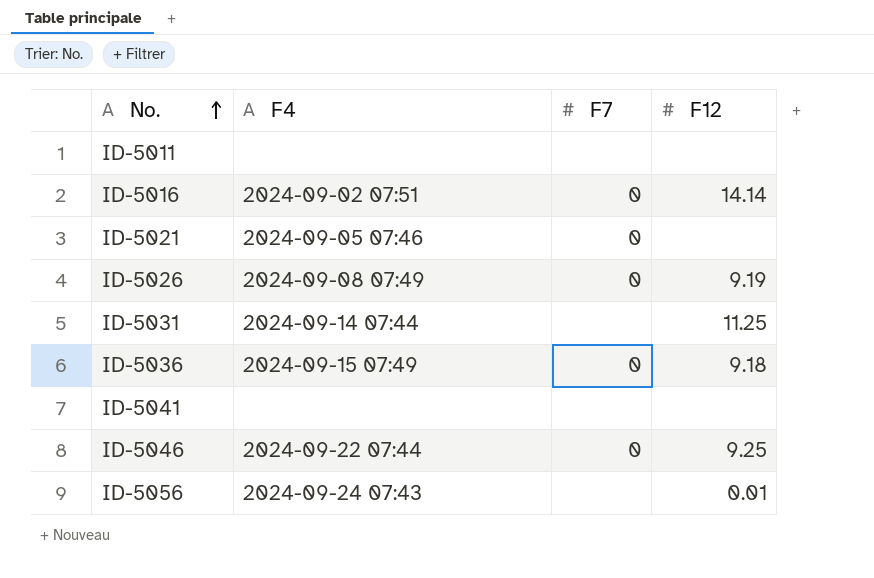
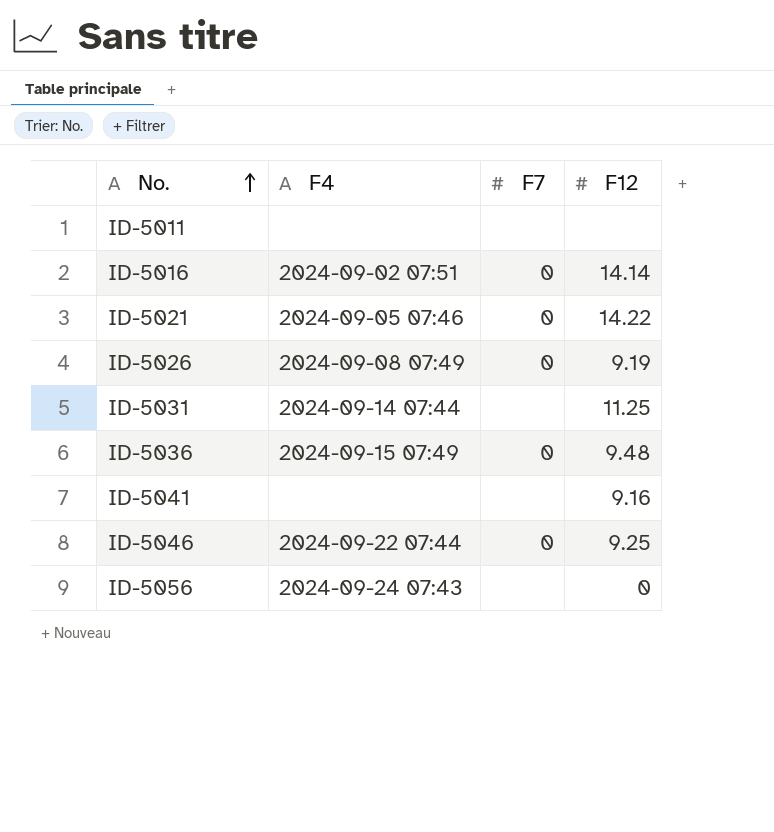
ID-5021 | F12: none -> 14.22
ID-5036 | F12: 9.18 -> 9.48
ID-5041 | F12: none -> 9.16
ID-5056 | F12: 0.01 -> 0

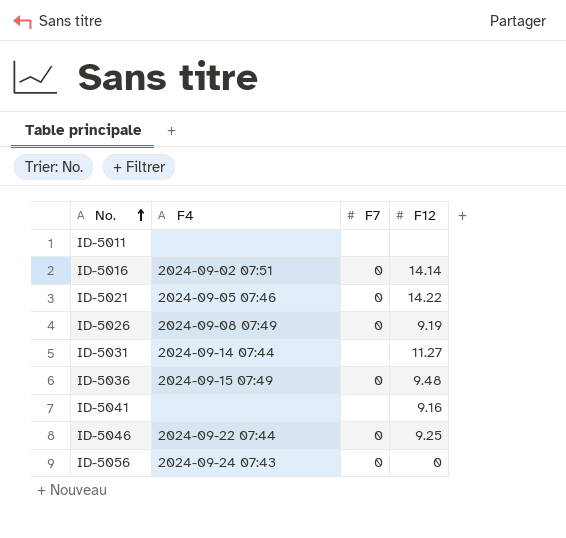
ID-5031 | F12: 11.25 -> 11.27
ID-5056 | F7: none -> 0

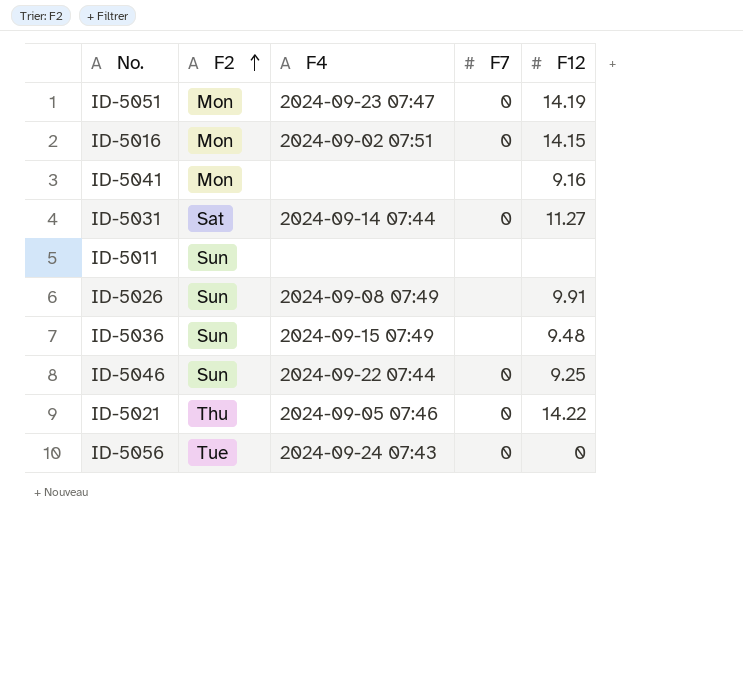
row order: No. ascending -> F2 ascending
column F2 | position: none -> 2
row ID-5051: none -> Mon | 2024-09-23 07:47 | 0 | 14.19
ID-5016 | F12: 14.14 -> 14.15
ID-5031 | F7: none -> 0
ID-5026 | F7: 0 -> none
ID-5026 | F12: 9.19 -> 9.91
ID-5036 | F7: 0 -> none

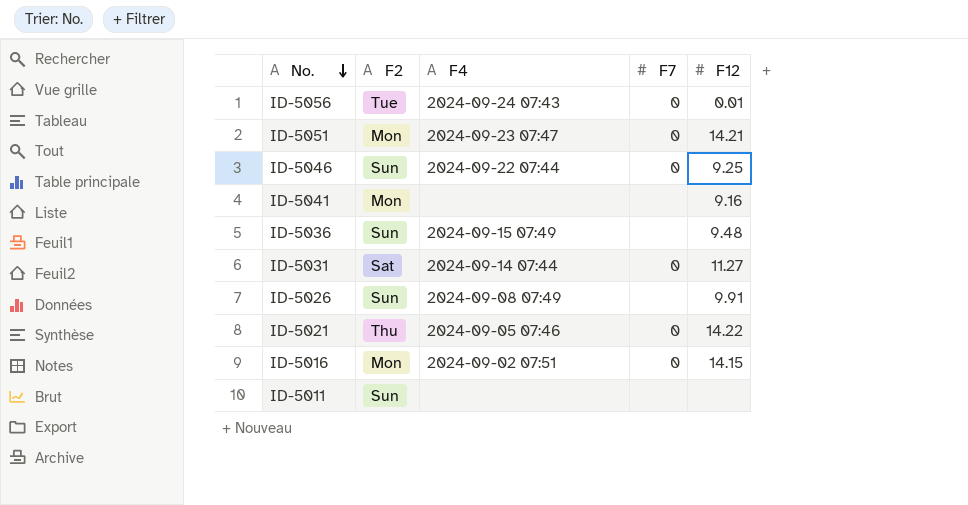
row order: F2 ascending -> No. descending
ID-5056 | F12: 0 -> 0.01
ID-5051 | F12: 14.19 -> 14.21

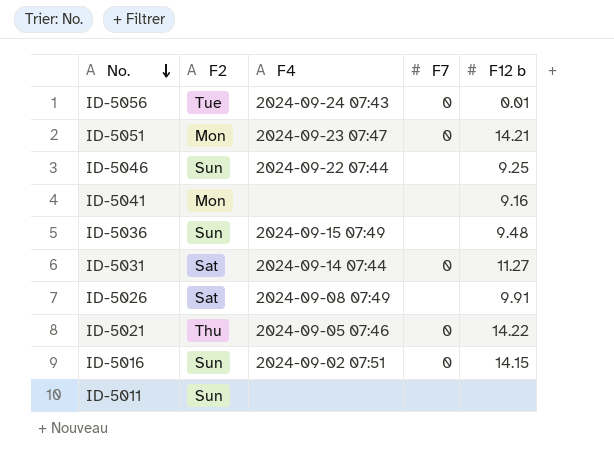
column name: F12 -> F12 b
ID-5046 | F7: 0 -> none
ID-5026 | F2: Sun -> Sat
ID-5016 | F2: Mon -> Sun

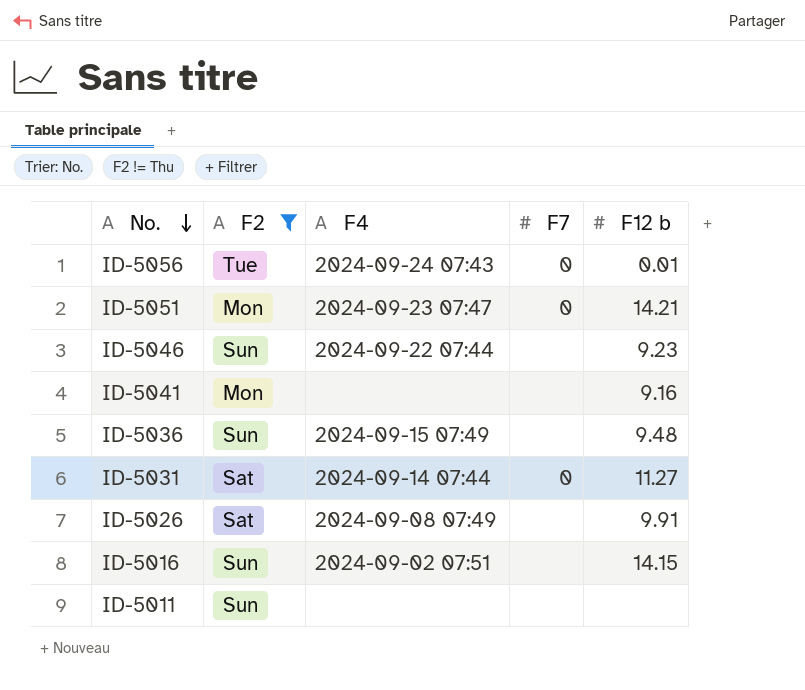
filter: none -> F2 != Thu
ID-5046 | F12 b: 9.25 -> 9.23
ID-5016 | F7: 0 -> none

